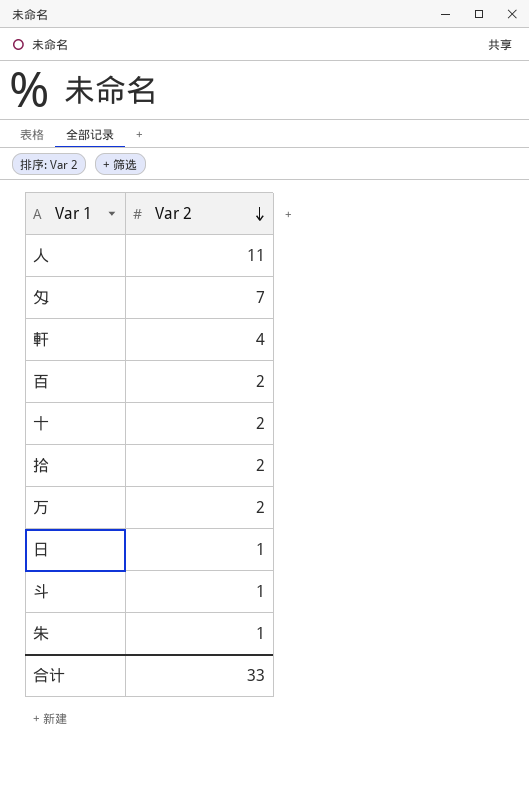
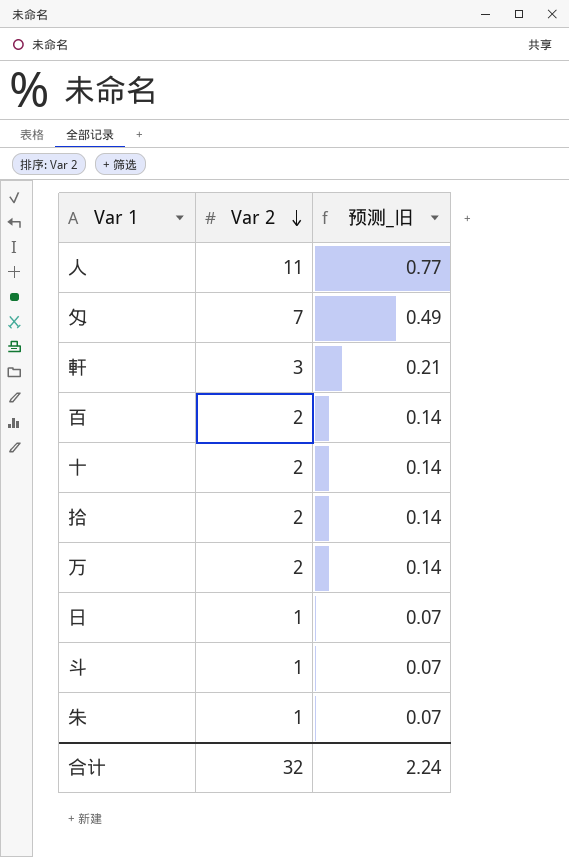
column 预测_旧 | formula: none -> [Var 2] * 0.07
軒 | Var 2: 4 -> 3
合计 | Var 2: 33 -> 32

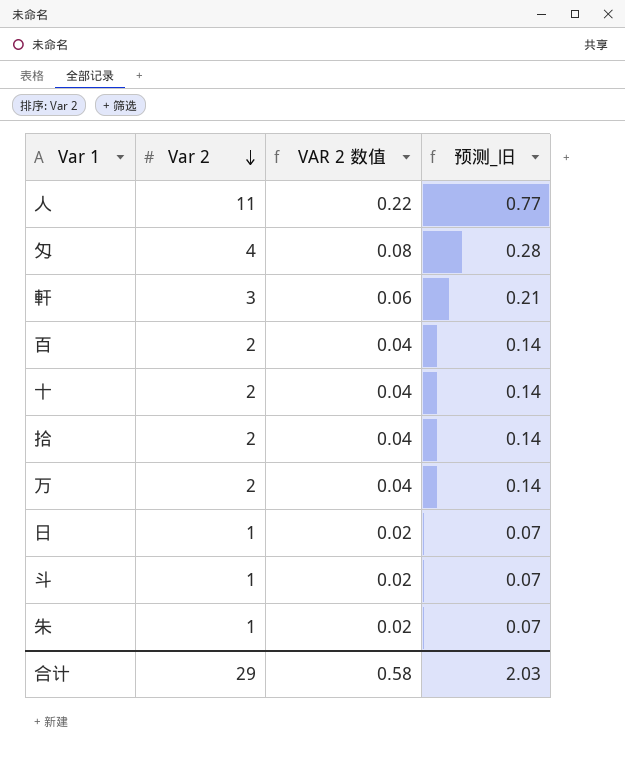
column VAR 2 数值 | formula: none -> [Var 2] * 0.02
匁 | Var 2: 7 -> 4
匁 | 预测_旧: 0.49 -> 0.28
合计 | Var 2: 32 -> 29
合计 | 预测_旧: 2.24 -> 2.03

